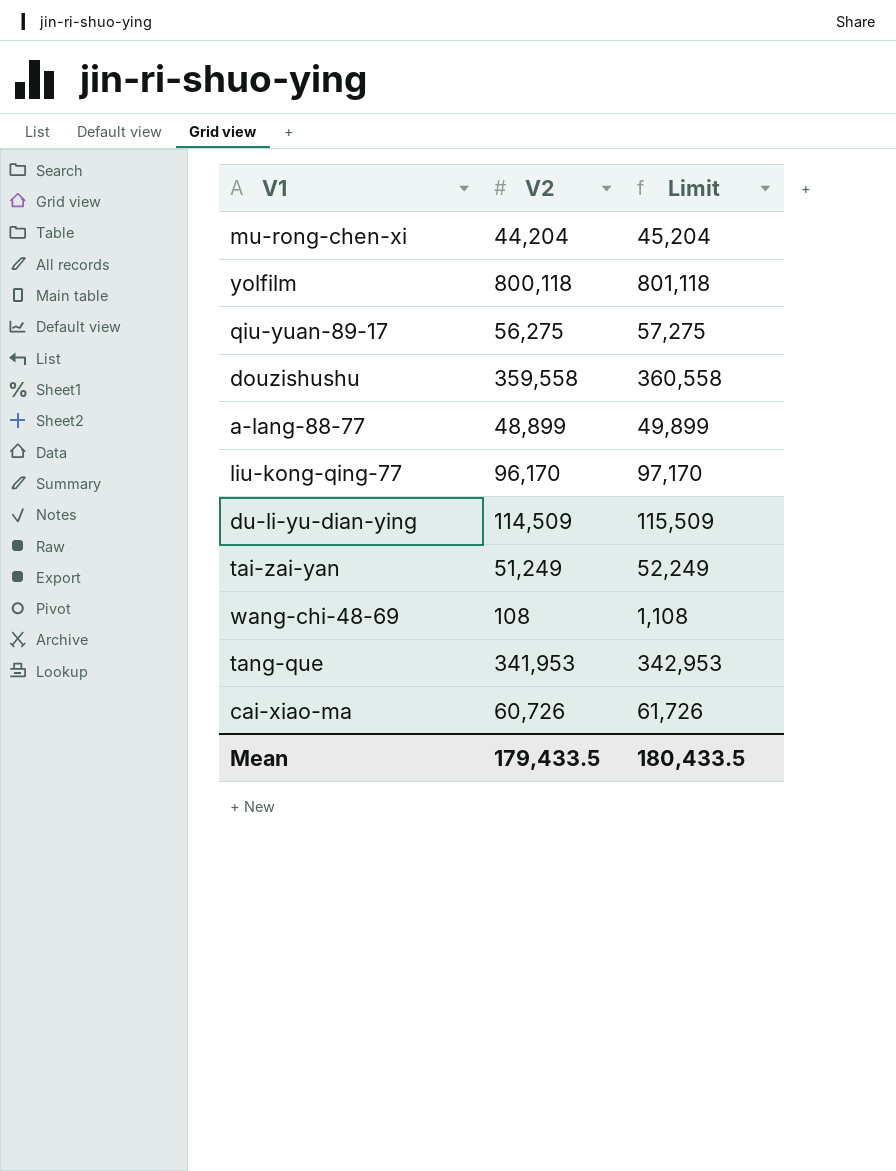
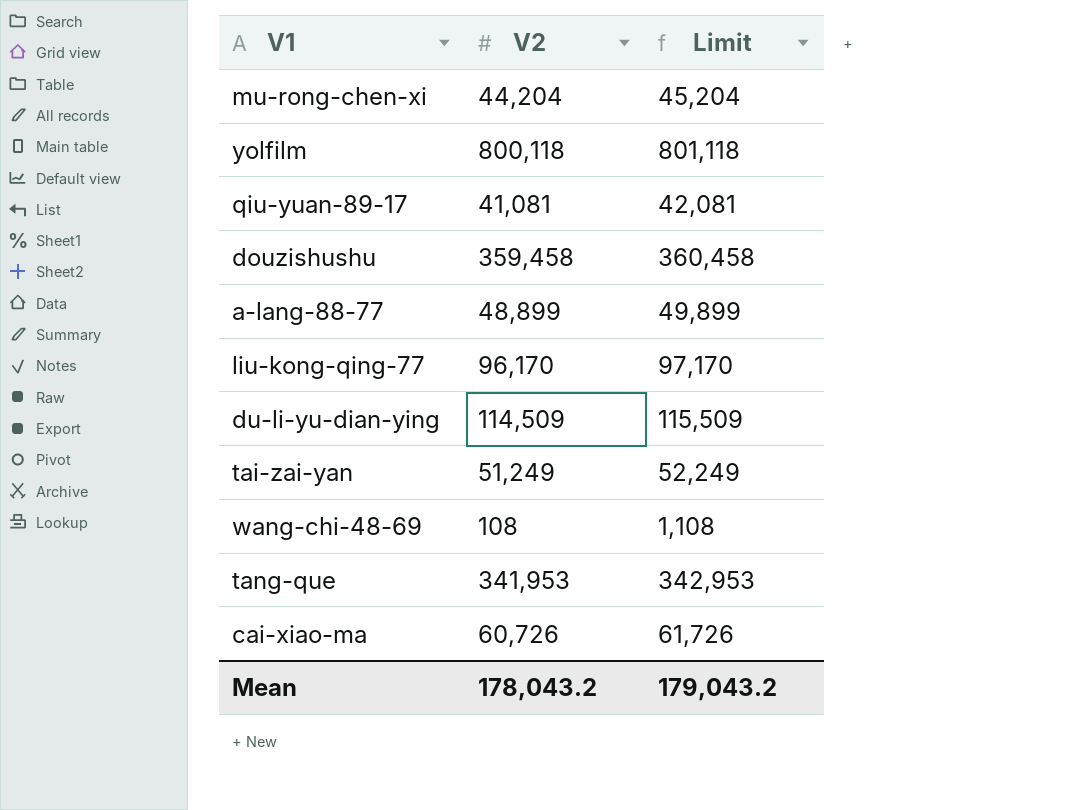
qiu-yuan-89-17 | V2: 56,275 -> 41,081
qiu-yuan-89-17 | Limit: 57,275 -> 42,081
douzishushu | V2: 359,558 -> 359,458
douzishushu | Limit: 360,558 -> 360,458
Mean | V2: 179,433.5 -> 178,043.2
Mean | Limit: 180,433.5 -> 179,043.2

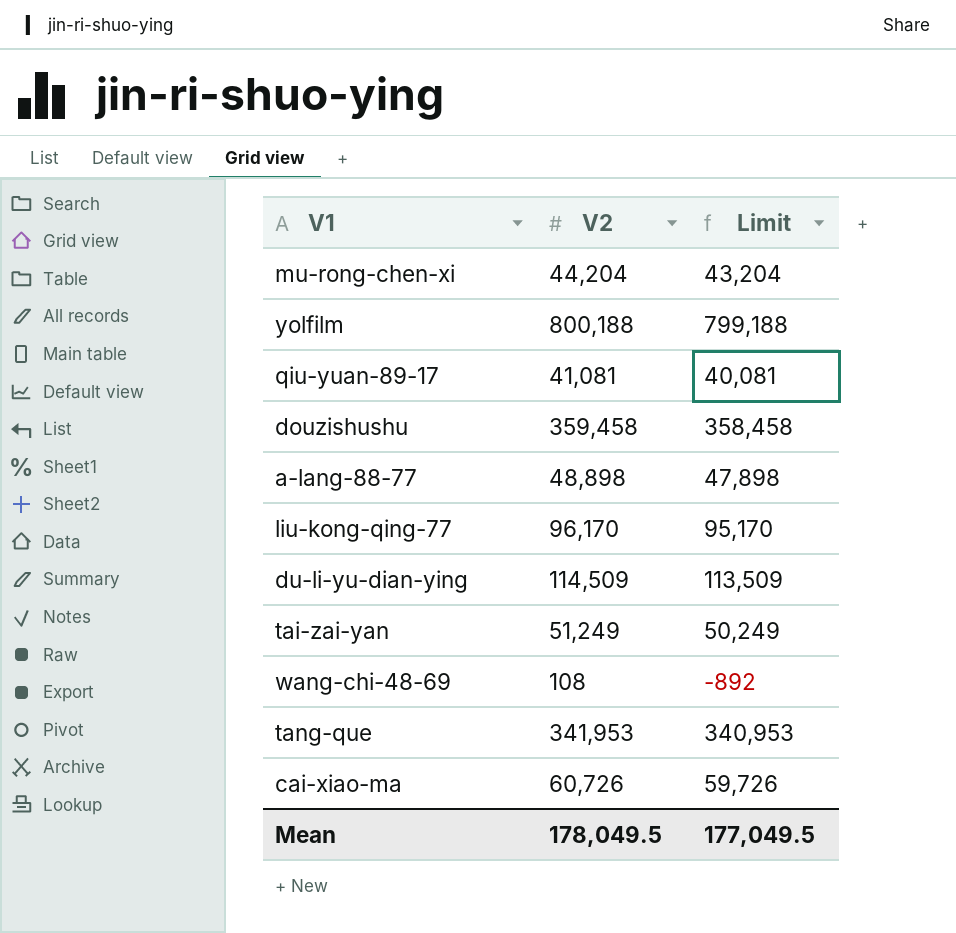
column Limit | formula: [V2] + 1000 -> [V2] - 1000
yolfilm | V2: 800,118 -> 800,188
a-lang-88-77 | V2: 48,899 -> 48,898
Mean | V2: 178,043.2 -> 178,049.5
Mean | Limit: 179,043.2 -> 177,049.5

